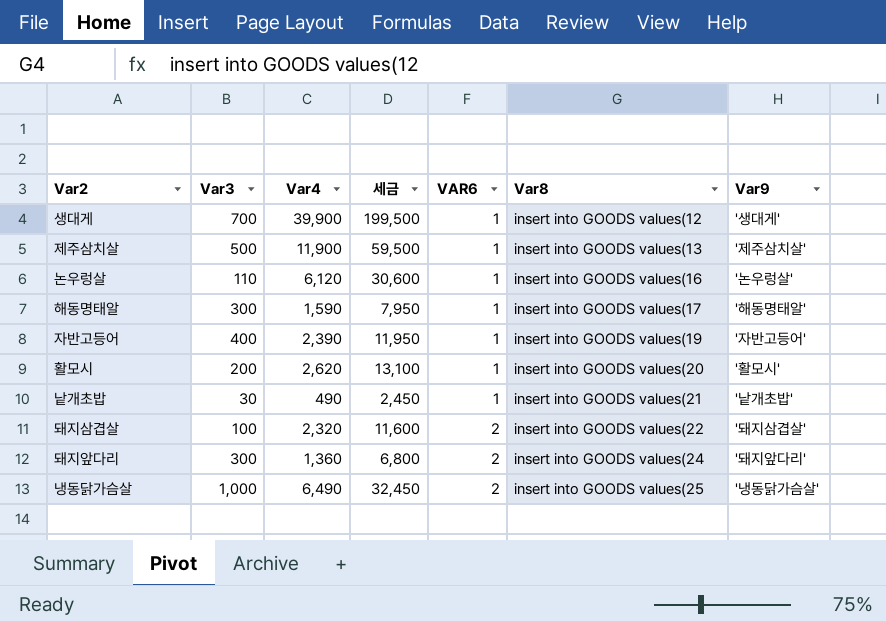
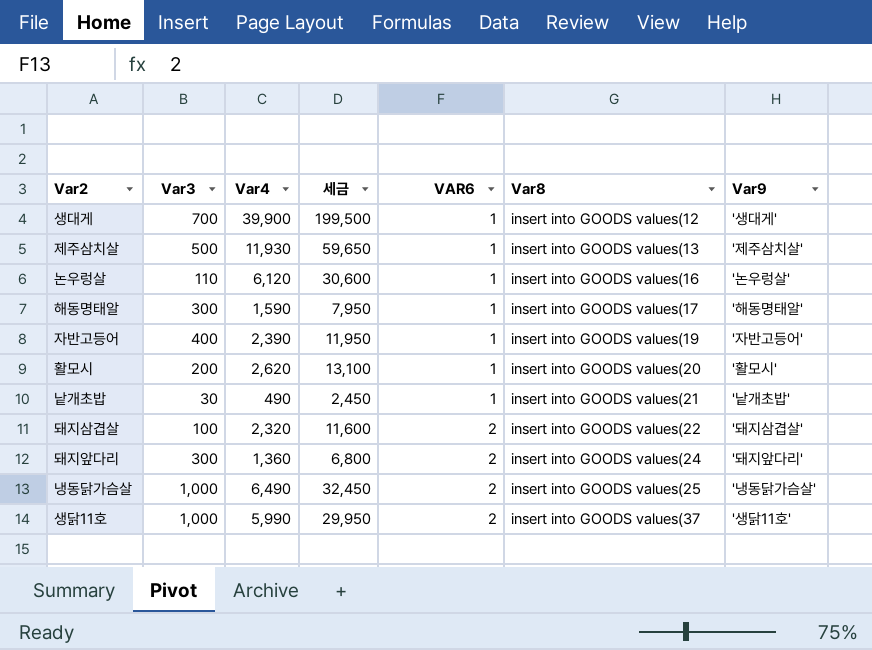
제주삼치살 | Var4: 11,900 -> 11,930
제주삼치살 | 세금: 59,500 -> 59,650
row 생닭11호: none -> 1,000 | 5,990 | 29,950 | 2 | insert into GOODS values(37 | '생닭11호'

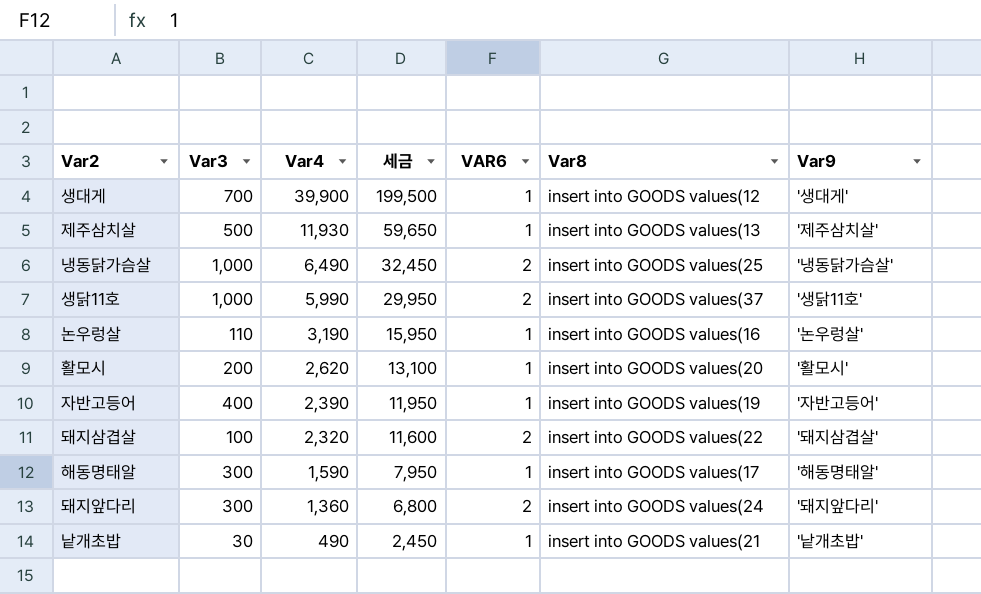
row order: VAR6 ascending -> Var4 descending
논우렁살 | Var4: 6,120 -> 3,190
논우렁살 | 세금: 30,600 -> 15,950

